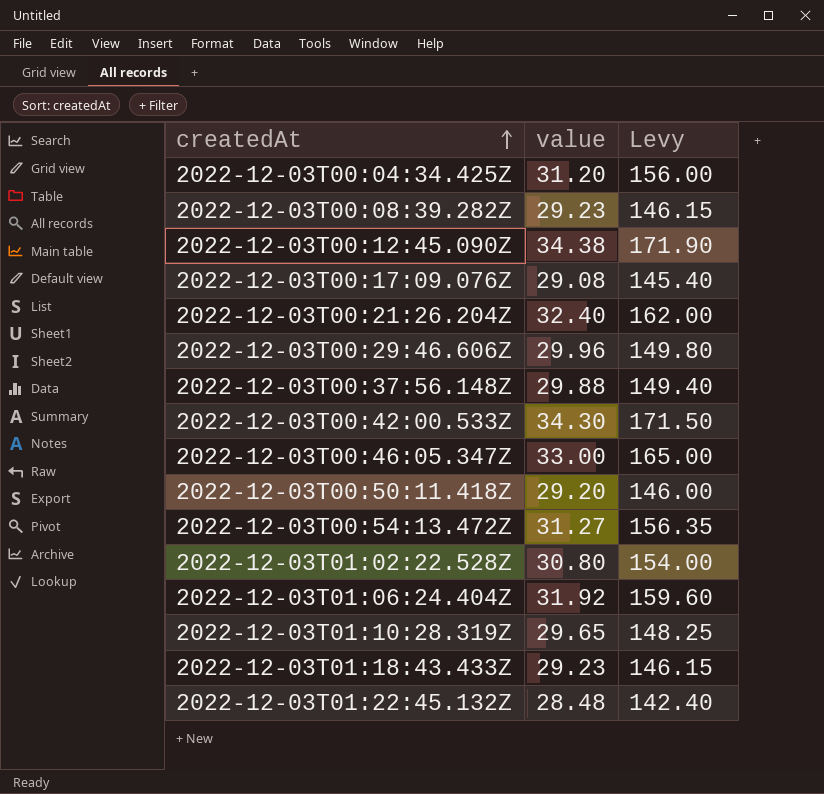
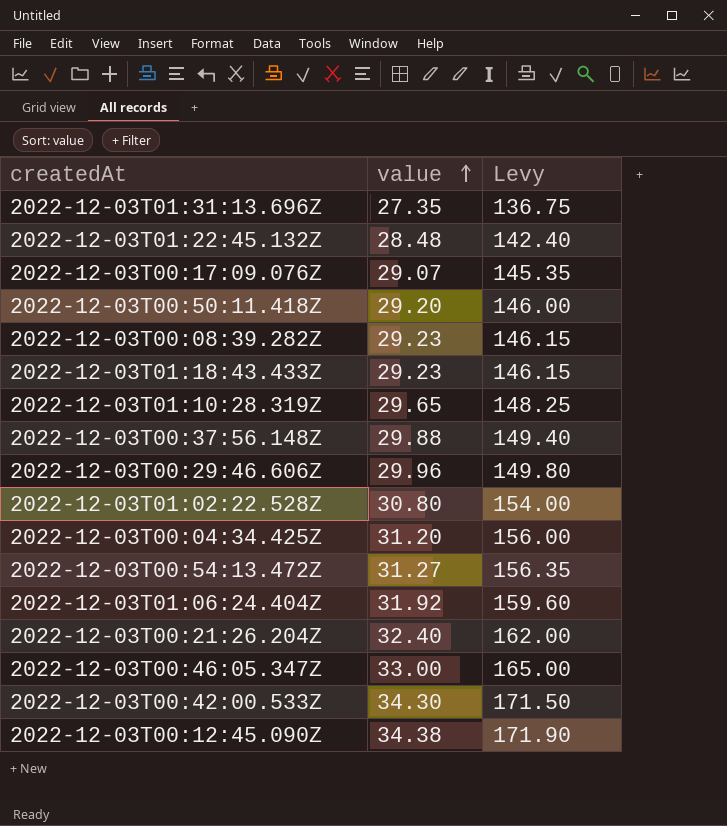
row order: createdAt ascending -> value ascending
row 2022-12-03T01:31:13.696Z: none -> 27.35 | 136.75
2022-12-03T00:17:09.076Z | value: 29.08 -> 29.07
2022-12-03T00:17:09.076Z | Levy: 145.40 -> 145.35

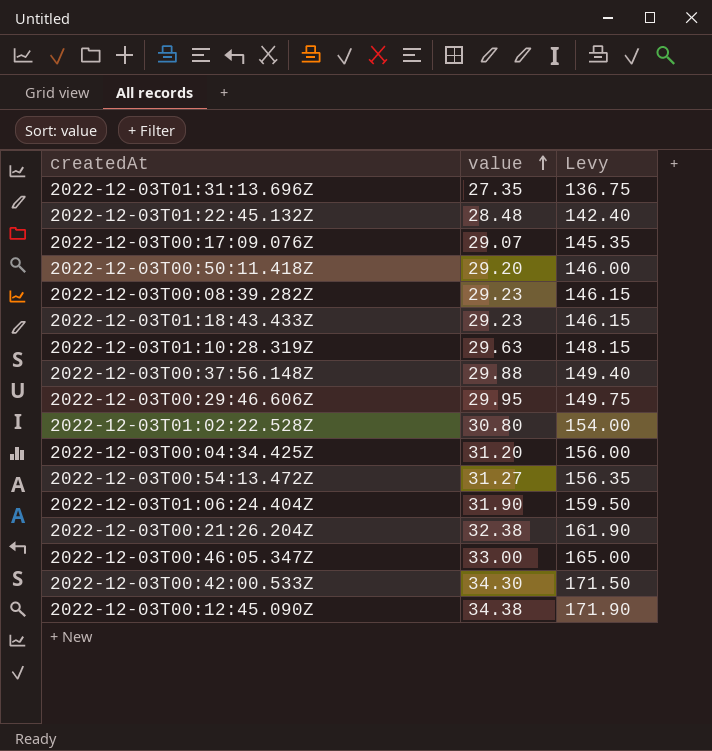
2022-12-03T01:10:28.319Z | value: 29.65 -> 29.63
2022-12-03T01:10:28.319Z | Levy: 148.25 -> 148.15
2022-12-03T00:29:46.606Z | value: 29.96 -> 29.95
2022-12-03T00:29:46.606Z | Levy: 149.80 -> 149.75
2022-12-03T01:06:24.404Z | value: 31.92 -> 31.90
2022-12-03T01:06:24.404Z | Levy: 159.60 -> 159.50
2022-12-03T00:21:26.204Z | value: 32.40 -> 32.38
2022-12-03T00:21:26.204Z | Levy: 162.00 -> 161.90

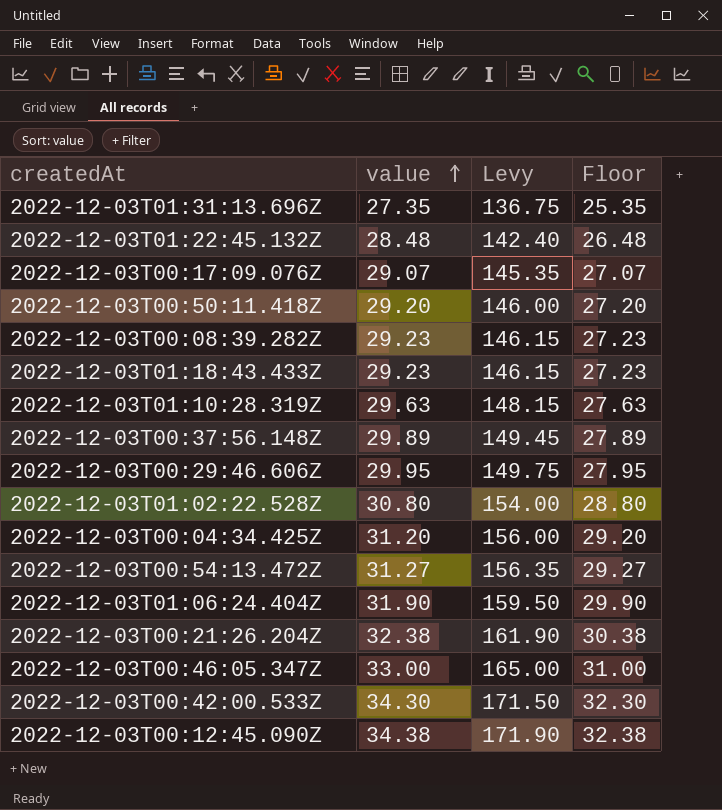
column Floor | formula: none -> [value] - 2
2022-12-03T00:37:56.148Z | value: 29.88 -> 29.89
2022-12-03T00:37:56.148Z | Levy: 149.40 -> 149.45

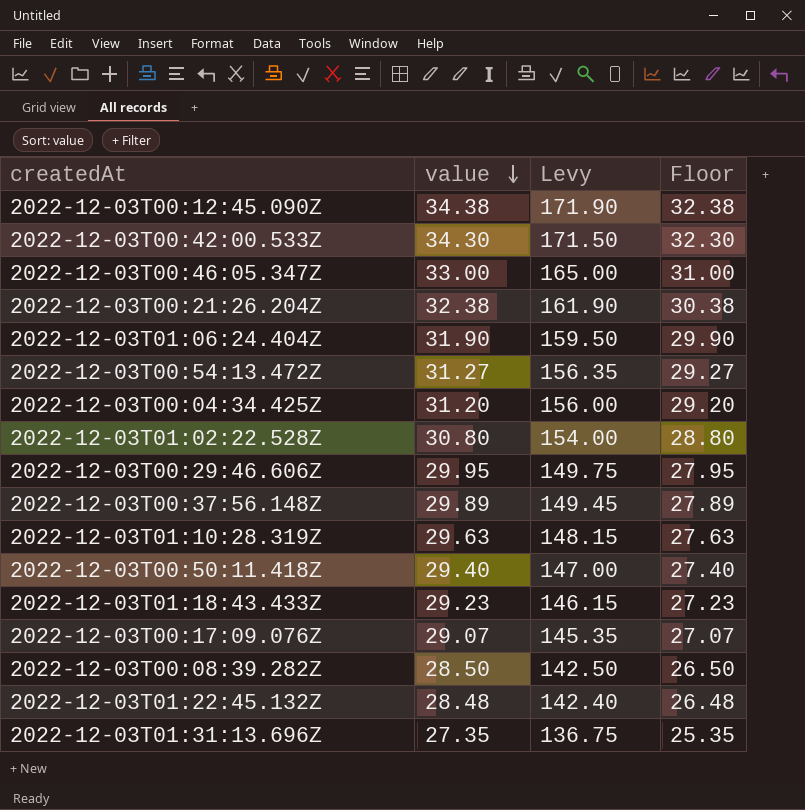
row order: value ascending -> value descending
2022-12-03T00:50:11.418Z | value: 29.20 -> 29.40
2022-12-03T00:50:11.418Z | Levy: 146.00 -> 147.00
2022-12-03T00:50:11.418Z | Floor: 27.20 -> 27.40
2022-12-03T00:08:39.282Z | value: 29.23 -> 28.50
2022-12-03T00:08:39.282Z | Levy: 146.15 -> 142.50
2022-12-03T00:08:39.282Z | Floor: 27.23 -> 26.50

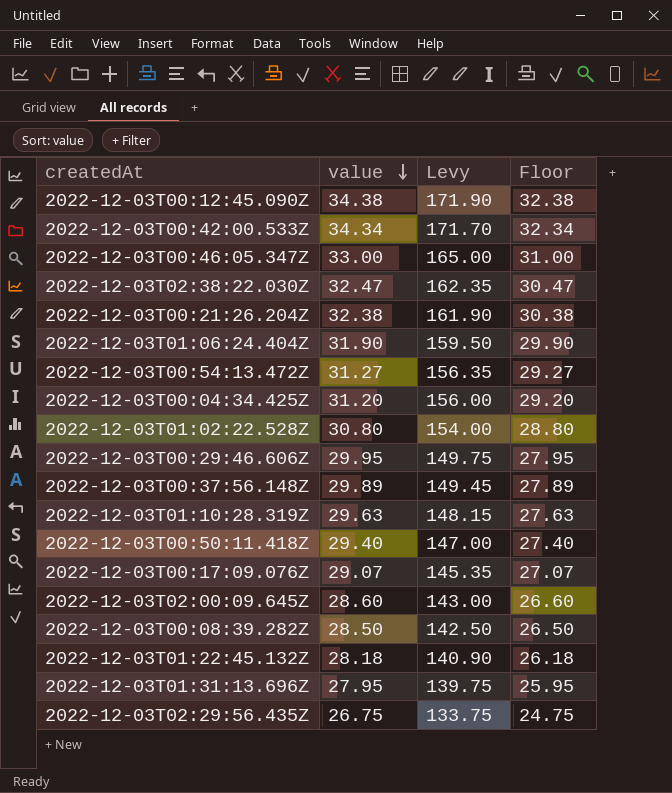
row 2022-12-03T01:18:43.433Z: 29.23 | 146.15 | 27.23 -> none
2022-12-03T00:42:00.533Z | value: 34.30 -> 34.34
2022-12-03T00:42:00.533Z | Levy: 171.50 -> 171.70
2022-12-03T00:42:00.533Z | Floor: 32.30 -> 32.34
row 2022-12-03T02:38:22.030Z: none -> 32.47 | 162.35 | 30.47
row 2022-12-03T02:00:09.645Z: none -> 28.60 | 143.00 | 26.60
2022-12-03T01:22:45.132Z | value: 28.48 -> 28.18
2022-12-03T01:22:45.132Z | Levy: 142.40 -> 140.90
2022-12-03T01:22:45.132Z | Floor: 26.48 -> 26.18
2022-12-03T01:31:13.696Z | value: 27.35 -> 27.95
2022-12-03T01:31:13.696Z | Levy: 136.75 -> 139.75
2022-12-03T01:31:13.696Z | Floor: 25.35 -> 25.95
row 2022-12-03T02:29:56.435Z: none -> 26.75 | 133.75 | 24.75

